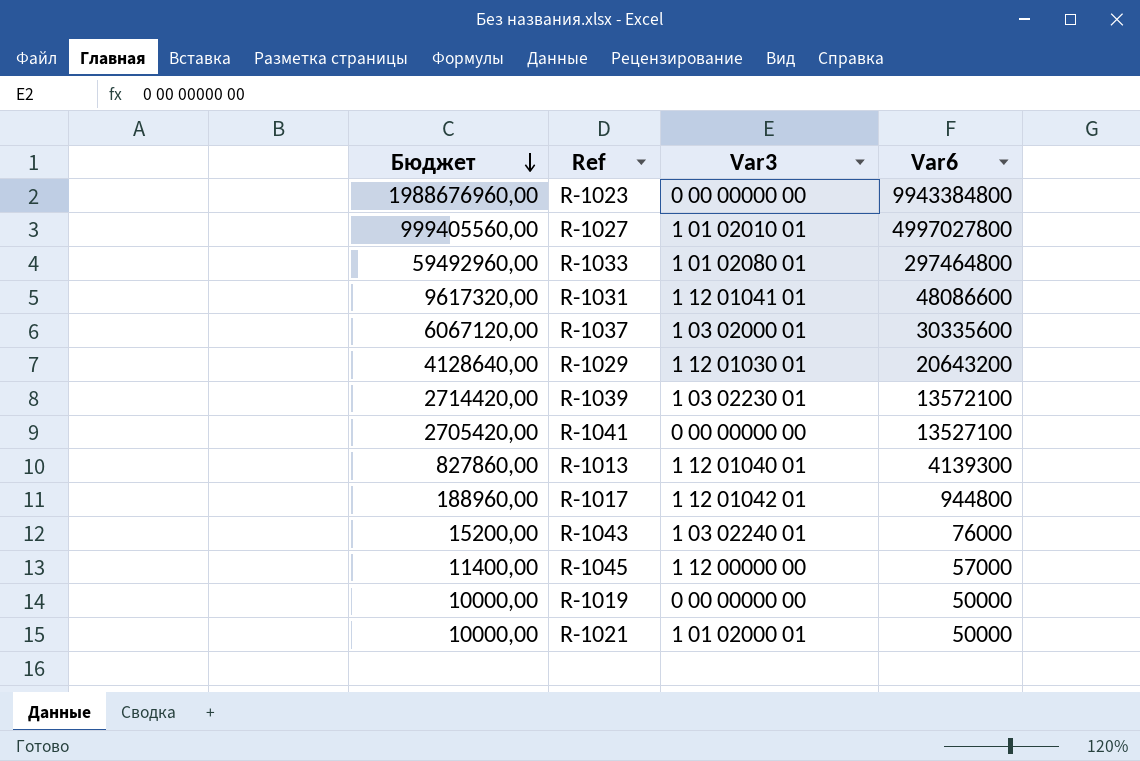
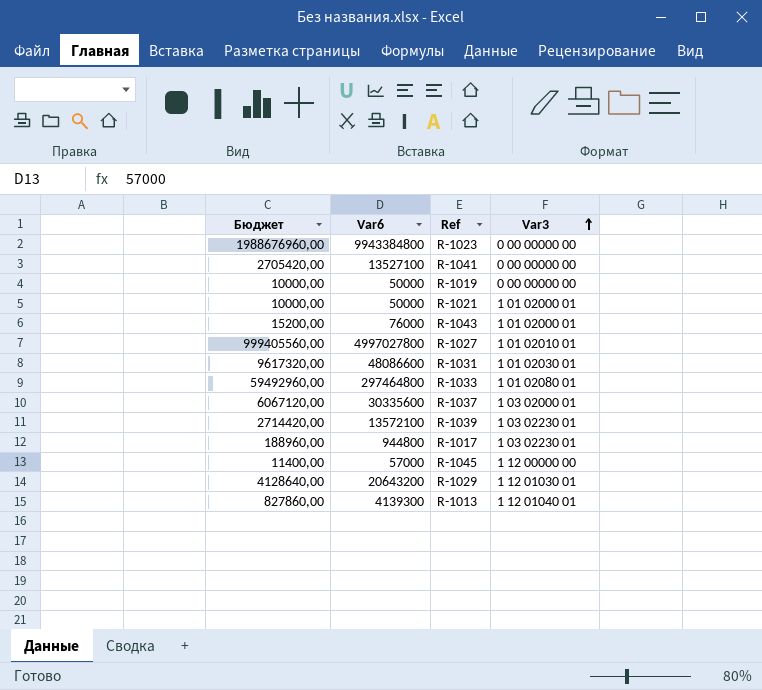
row order: Бюджет descending -> Var3 ascending
column Var6 | position: 4 -> 2
R-1043 | Var3: 1 03 02240 01 -> 1 01 02000 01
R-1031 | Var3: 1 12 01041 01 -> 1 01 02030 01
R-1017 | Var3: 1 12 01042 01 -> 1 03 02230 01

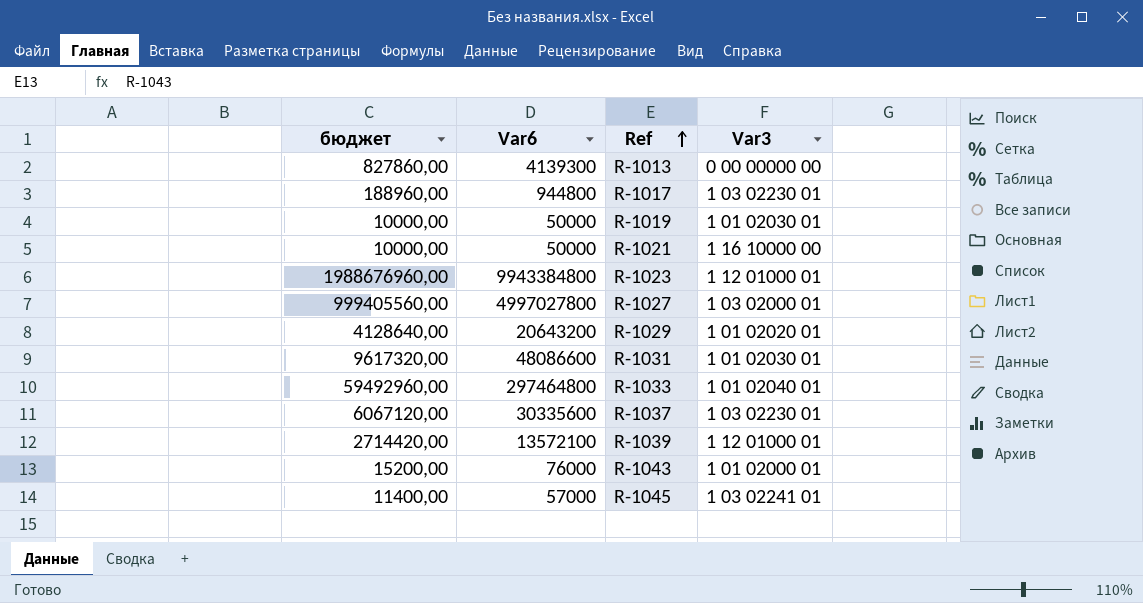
row order: Var3 ascending -> Ref ascending
column name: Бюджет -> бюджет
row R-1041: 2705420,00 | 13527100 | 0 00 00000 00 -> none
R-1013 | Var3: 1 12 01040 01 -> 0 00 00000 00
R-1019 | Var3: 0 00 00000 00 -> 1 01 02030 01
R-1021 | Var3: 1 01 02000 01 -> 1 16 10000 00
R-1023 | Var3: 0 00 00000 00 -> 1 12 01000 01
R-1027 | Var3: 1 01 02010 01 -> 1 03 02000 01
R-1029 | Var3: 1 12 01030 01 -> 1 01 02020 01
R-1033 | Var3: 1 01 02080 01 -> 1 01 02040 01
R-1037 | Var3: 1 03 02000 01 -> 1 03 02230 01
R-1039 | Var3: 1 03 02230 01 -> 1 12 01000 01
R-1045 | Var3: 1 12 00000 00 -> 1 03 02241 01

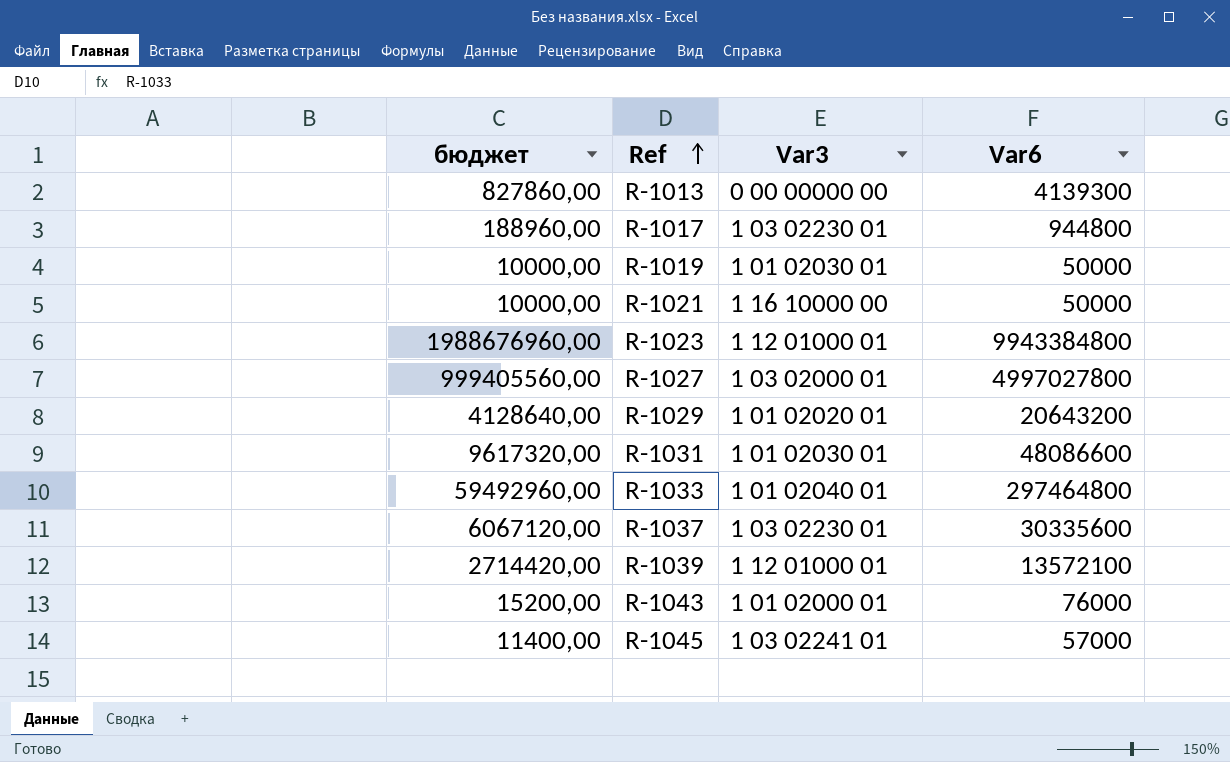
column Var6 | position: 2 -> 4

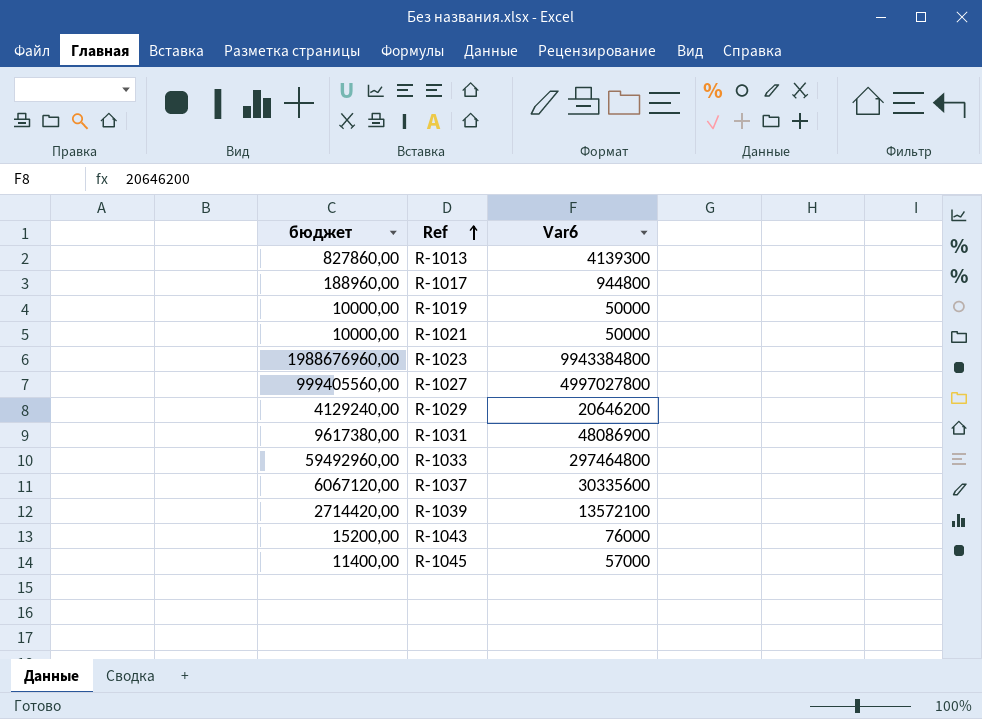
column Var3 | position: 3 -> none
R-1029 | бюджет: 4128640,00 -> 4129240,00
R-1029 | Var6: 20643200 -> 20646200
R-1031 | бюджет: 9617320,00 -> 9617380,00
R-1031 | Var6: 48086600 -> 48086900

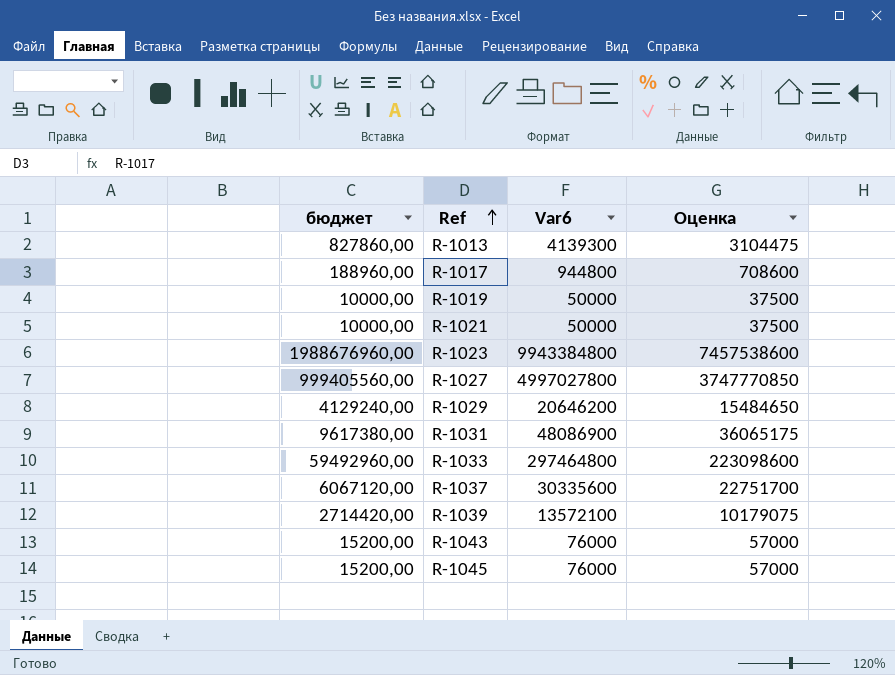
column Оценка | formula: none -> [Var6] * 0,75
R-1045 | бюджет: 11400,00 -> 15200,00
R-1045 | Var6: 57000 -> 76000

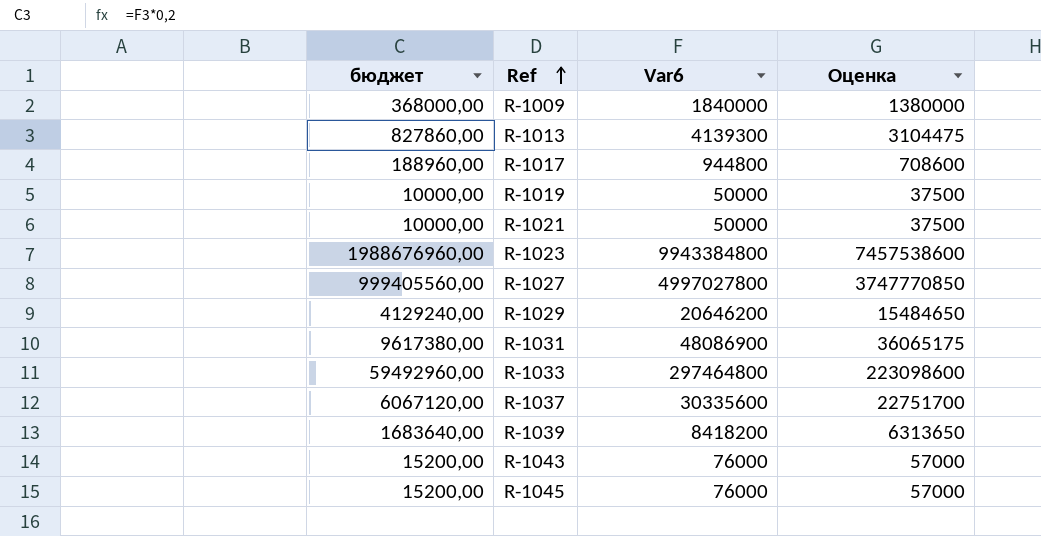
row R-1009: none -> 368000,00 | 1840000 | 1380000
R-1039 | бюджет: 2714420,00 -> 1683640,00
R-1039 | Var6: 13572100 -> 8418200
R-1039 | Оценка: 10179075 -> 6313650

